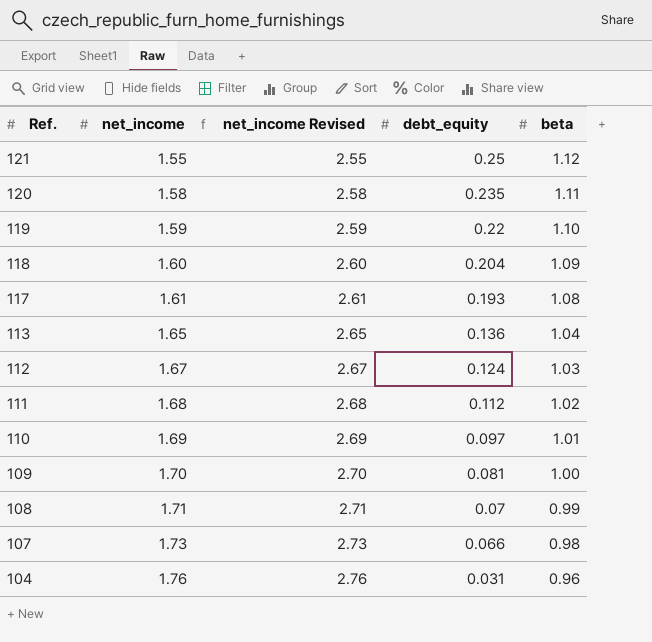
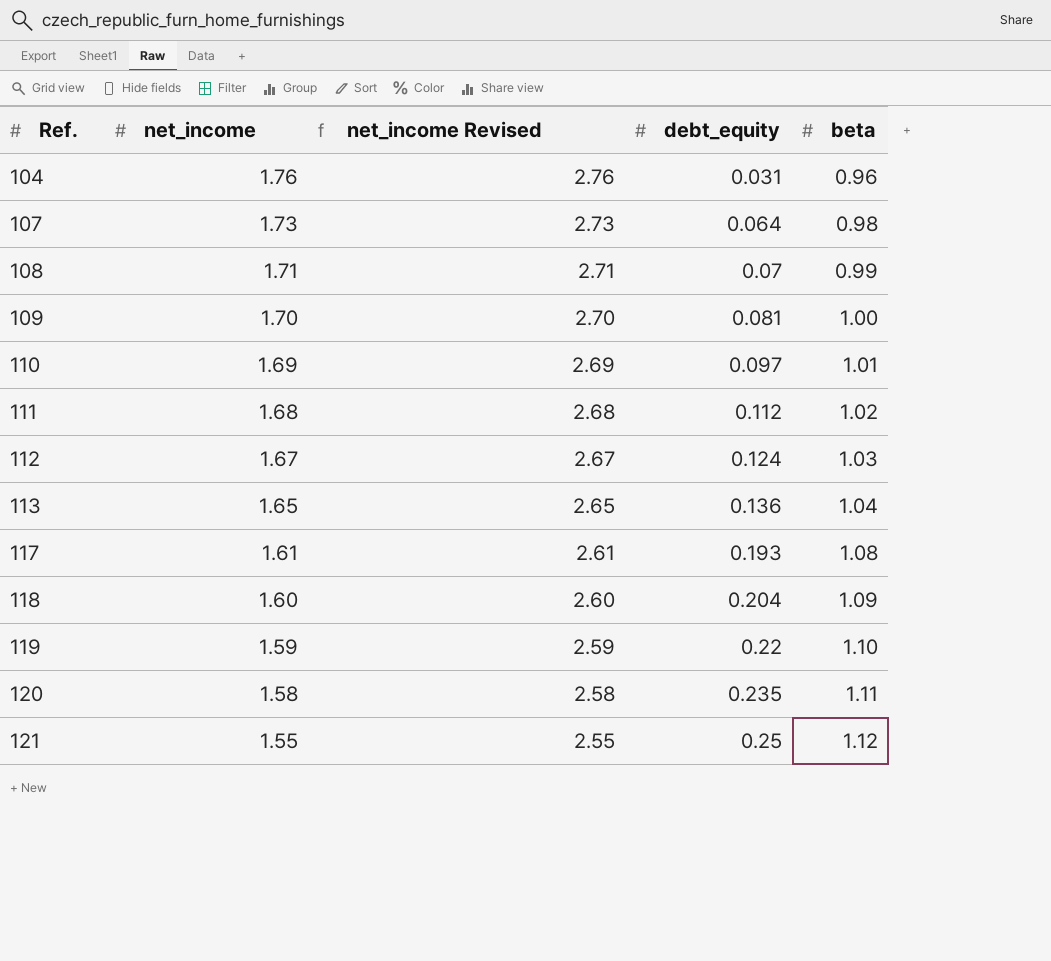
row order: Ref. descending -> Ref. ascending
107 | debt_equity: 0.066 -> 0.064

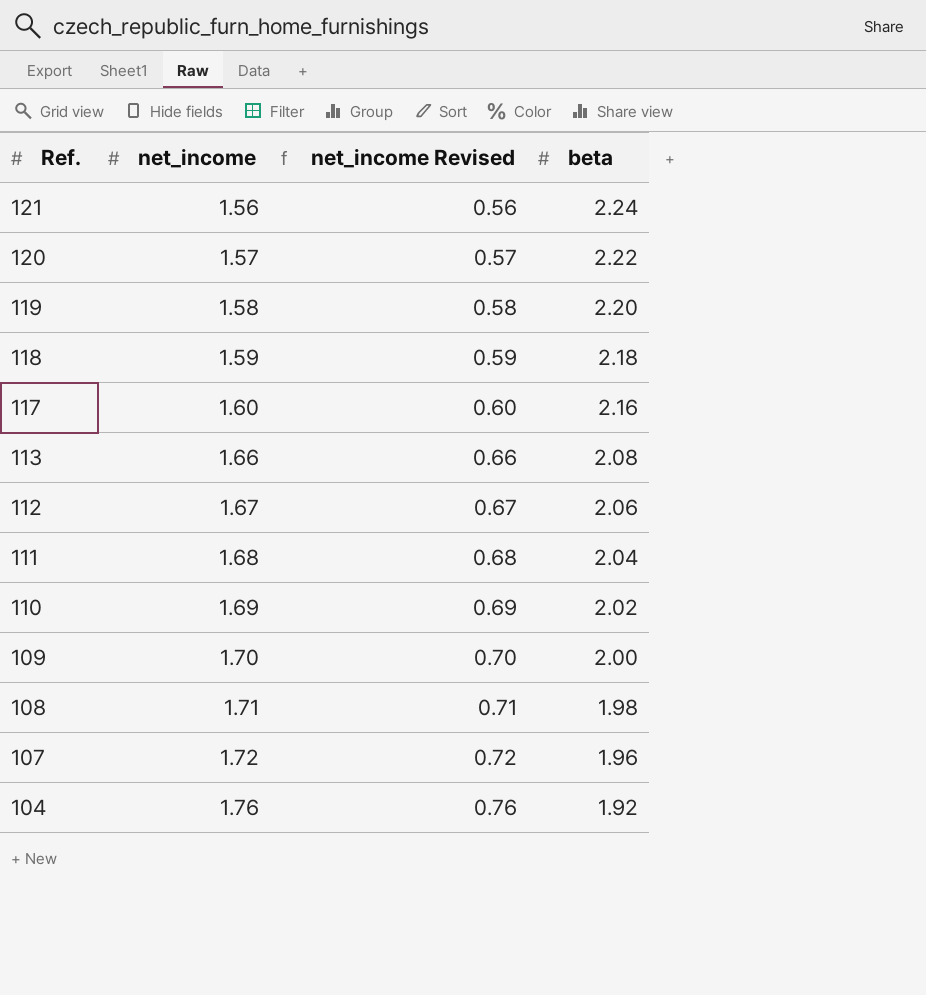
row order: Ref. ascending -> Ref. descending
column debt_equity | position: 4 -> none
column net_income Revised | formula: [net_income] + 1 -> [net_income] - 1
121 | net_income: 1.55 -> 1.56
121 | beta: 1.12 -> 2.24
120 | net_income: 1.58 -> 1.57
120 | beta: 1.11 -> 2.22
119 | net_income: 1.59 -> 1.58
119 | beta: 1.10 -> 2.20
118 | net_income: 1.60 -> 1.59
118 | beta: 1.09 -> 2.18
117 | net_income: 1.61 -> 1.60
117 | beta: 1.08 -> 2.16
113 | net_income: 1.65 -> 1.66
113 | beta: 1.04 -> 2.08
112 | beta: 1.03 -> 2.06
111 | beta: 1.02 -> 2.04
110 | beta: 1.01 -> 2.02
109 | beta: 1.00 -> 2.00
108 | beta: 0.99 -> 1.98
107 | net_income: 1.73 -> 1.72
107 | beta: 0.98 -> 1.96
104 | beta: 0.96 -> 1.92

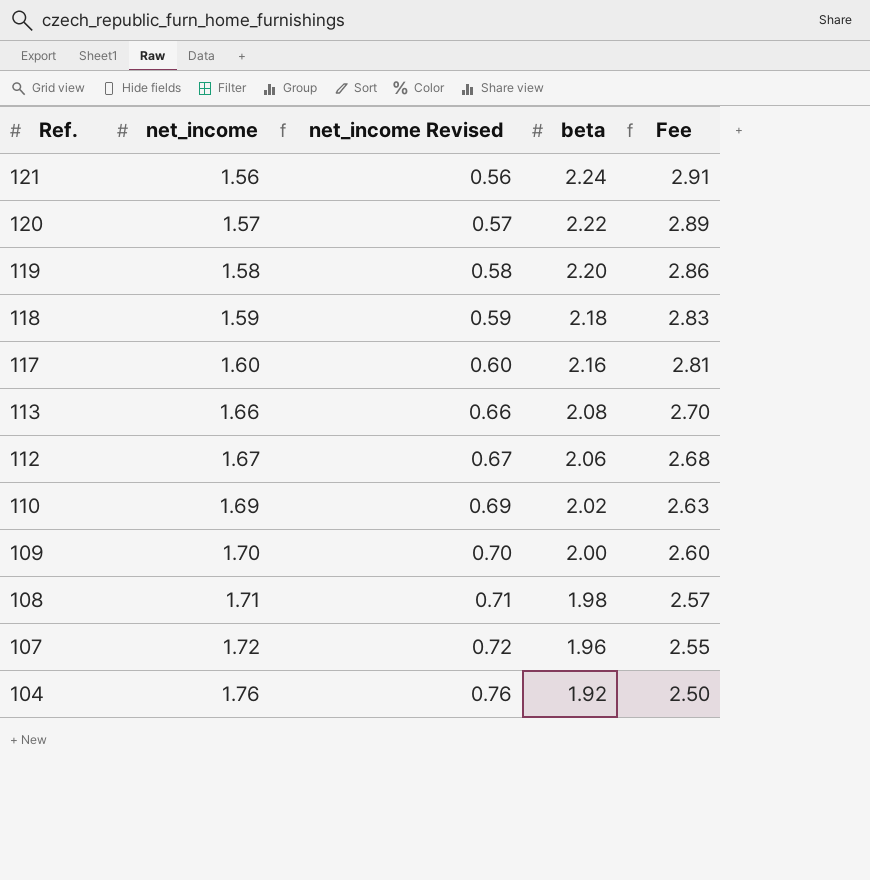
column Fee | formula: none -> [beta] * 1.3
row 111: 1.68 | 0.68 | 2.04 -> none

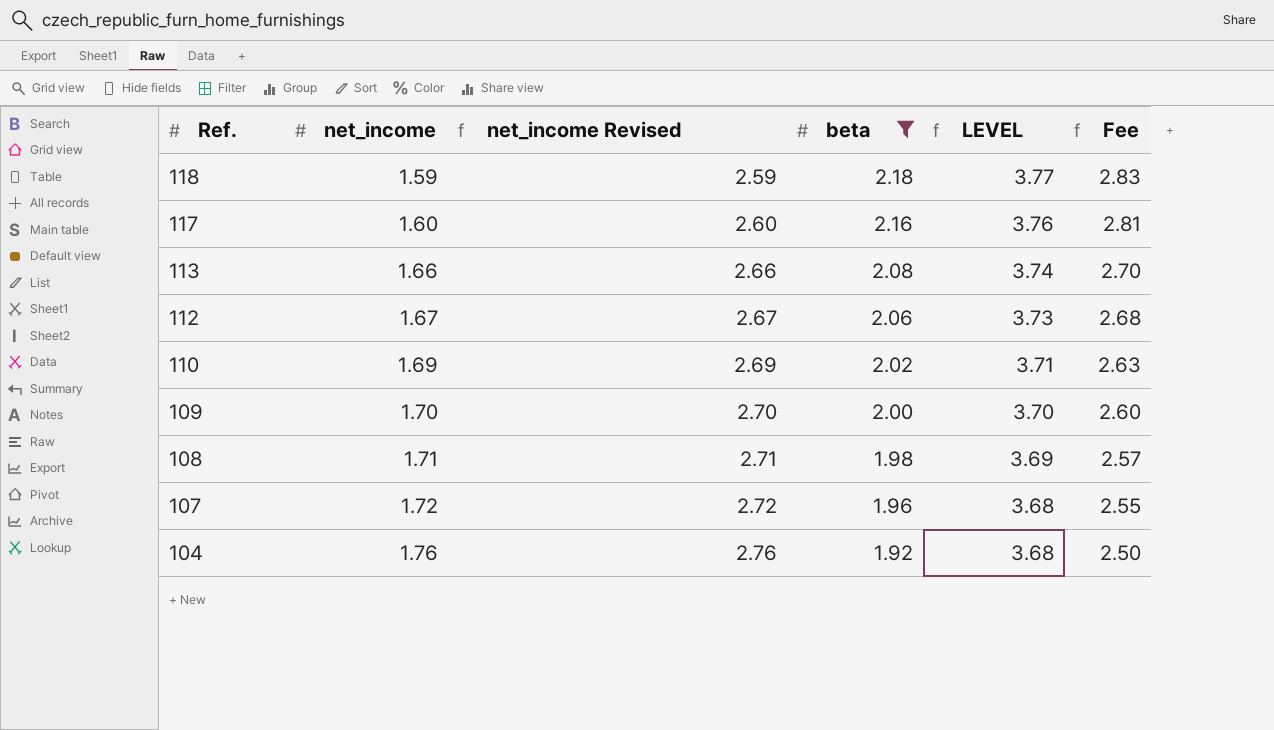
filter: none -> beta <= 2.18
column net_income Revised | formula: [net_income] - 1 -> [net_income] + 1
column LEVEL | formula: none -> [net_income] + [beta]

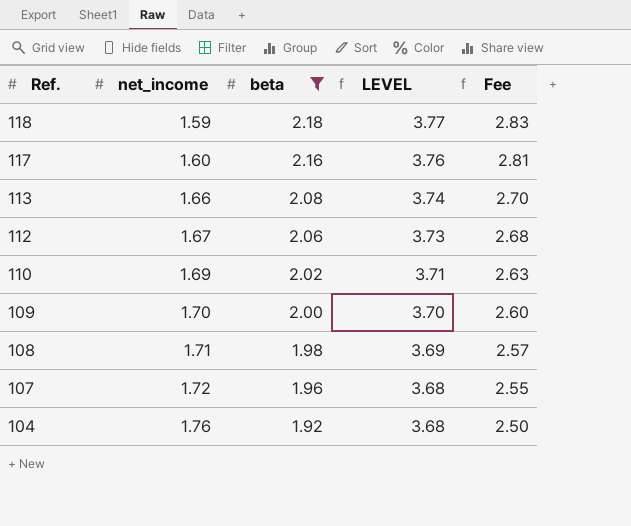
column net_income Revised | formula: [net_income] + 1 -> none

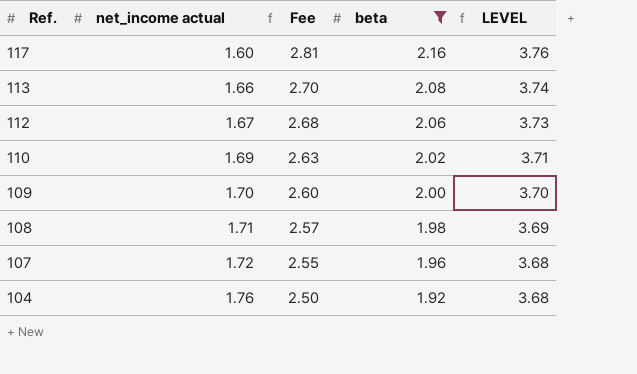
column name: net_income -> net_income actual
column Fee | position: 5 -> 3
row 118: 1.59 | 2.18 | 3.77 | 2.83 -> none

